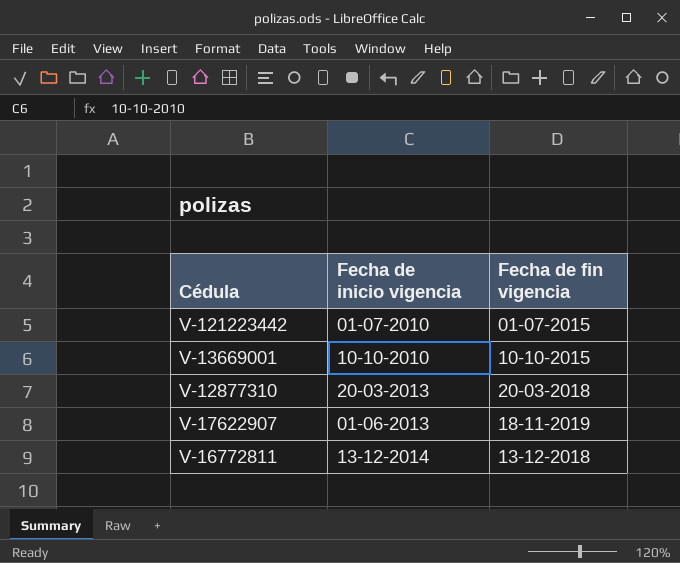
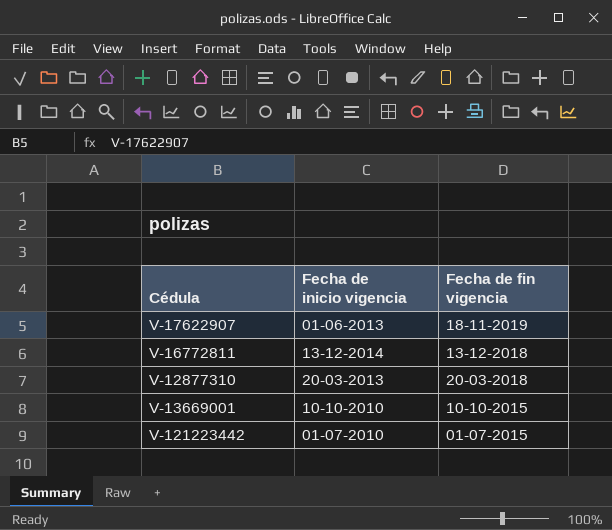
row order: Fecha de inicio vigencia ascending -> Fecha de fin vigencia descending

